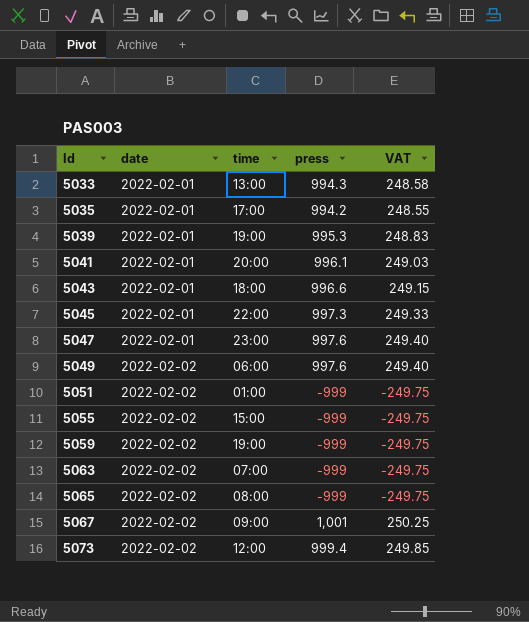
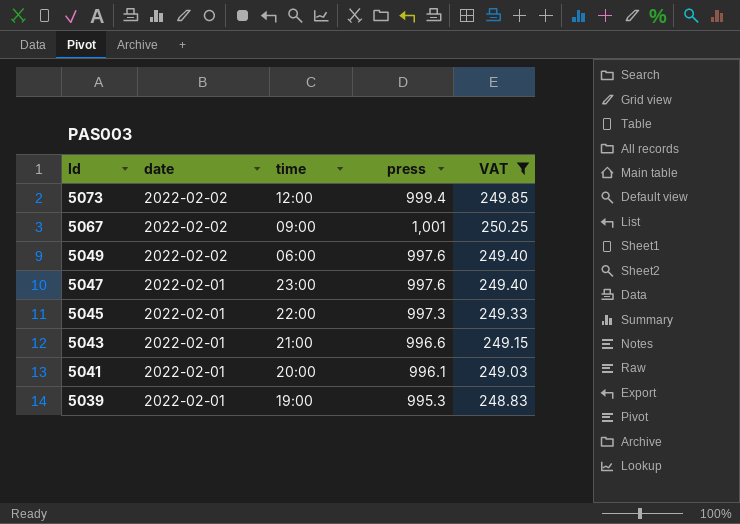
filter: none -> VAT >= 248.83
row order: Id ascending -> Id descending
5043 | time: 18:00 -> 21:00

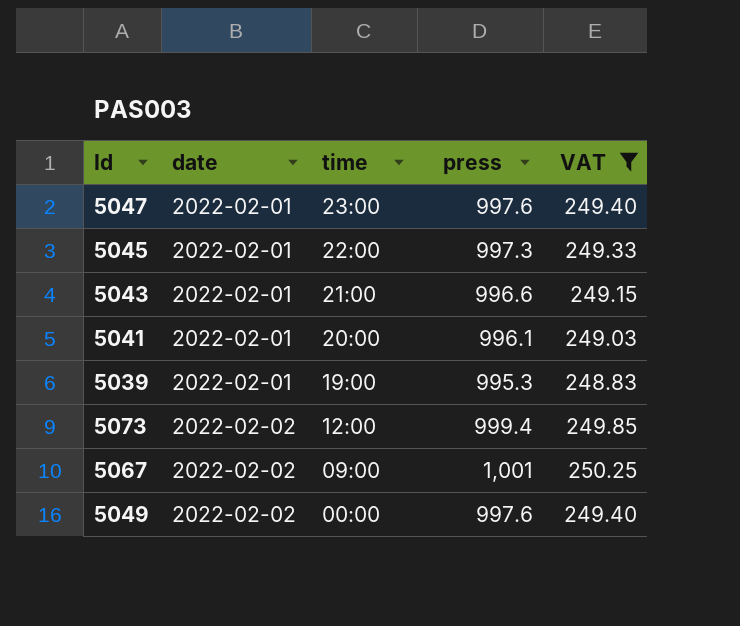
row order: Id descending -> date ascending
5049 | time: 06:00 -> 00:00

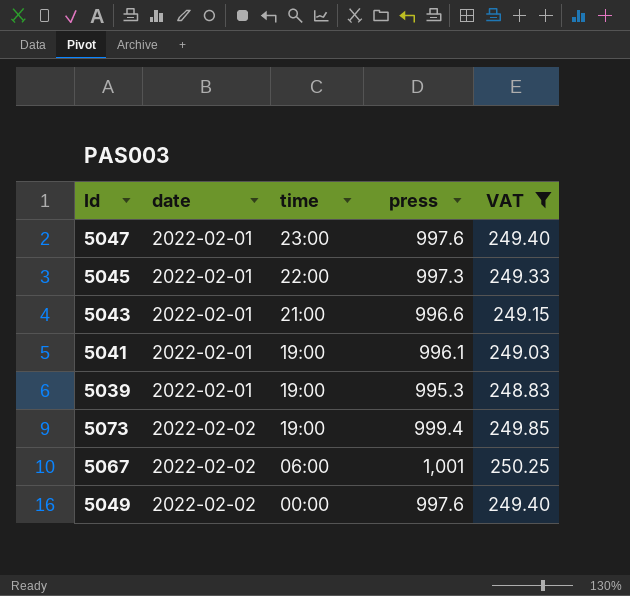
5041 | time: 20:00 -> 19:00
5073 | time: 12:00 -> 19:00
5067 | time: 09:00 -> 06:00

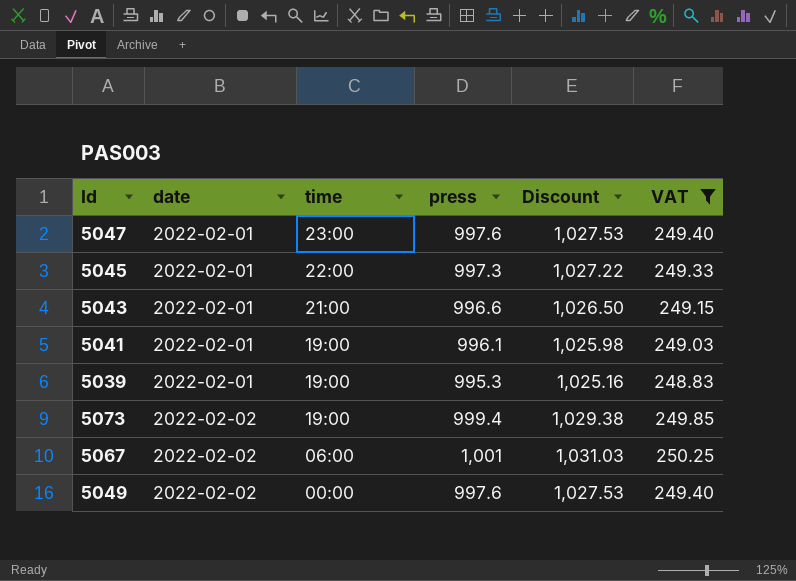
column Discount | formula: none -> [press] * 1.03

